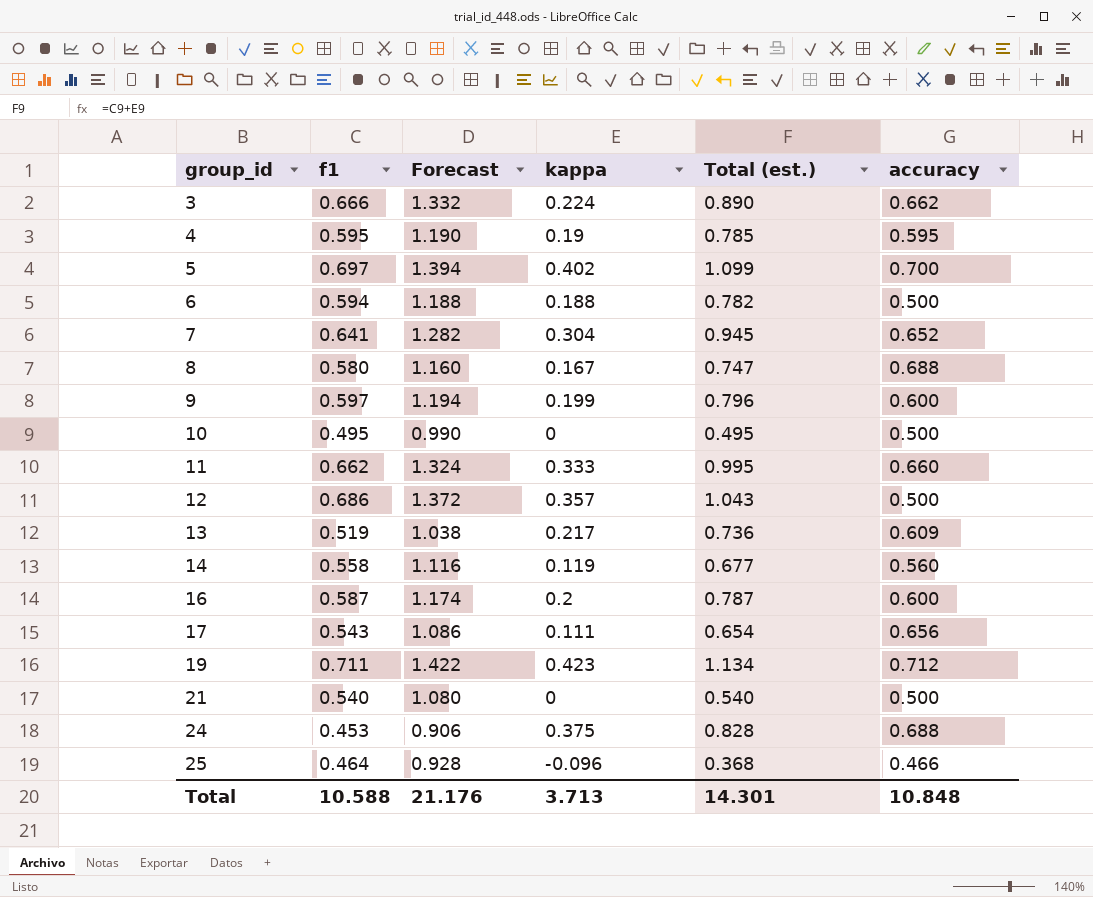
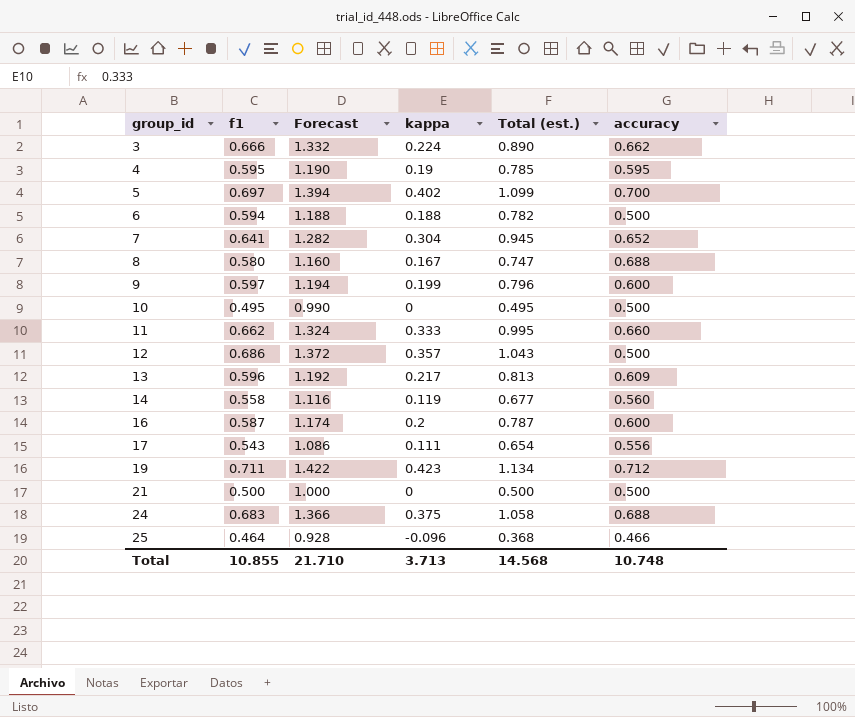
13 | f1: 0.519 -> 0.596
13 | Forecast: 1.038 -> 1.192
13 | Total (est.): 0.736 -> 0.813
17 | accuracy: 0.656 -> 0.556
21 | f1: 0.540 -> 0.500
21 | Forecast: 1.080 -> 1.000
21 | Total (est.): 0.540 -> 0.500
24 | f1: 0.453 -> 0.683
24 | Forecast: 0.906 -> 1.366
24 | Total (est.): 0.828 -> 1.058
Total | f1: 10.588 -> 10.855
Total | Forecast: 21.176 -> 21.710
Total | Total (est.): 14.301 -> 14.568
Total | accuracy: 10.848 -> 10.748

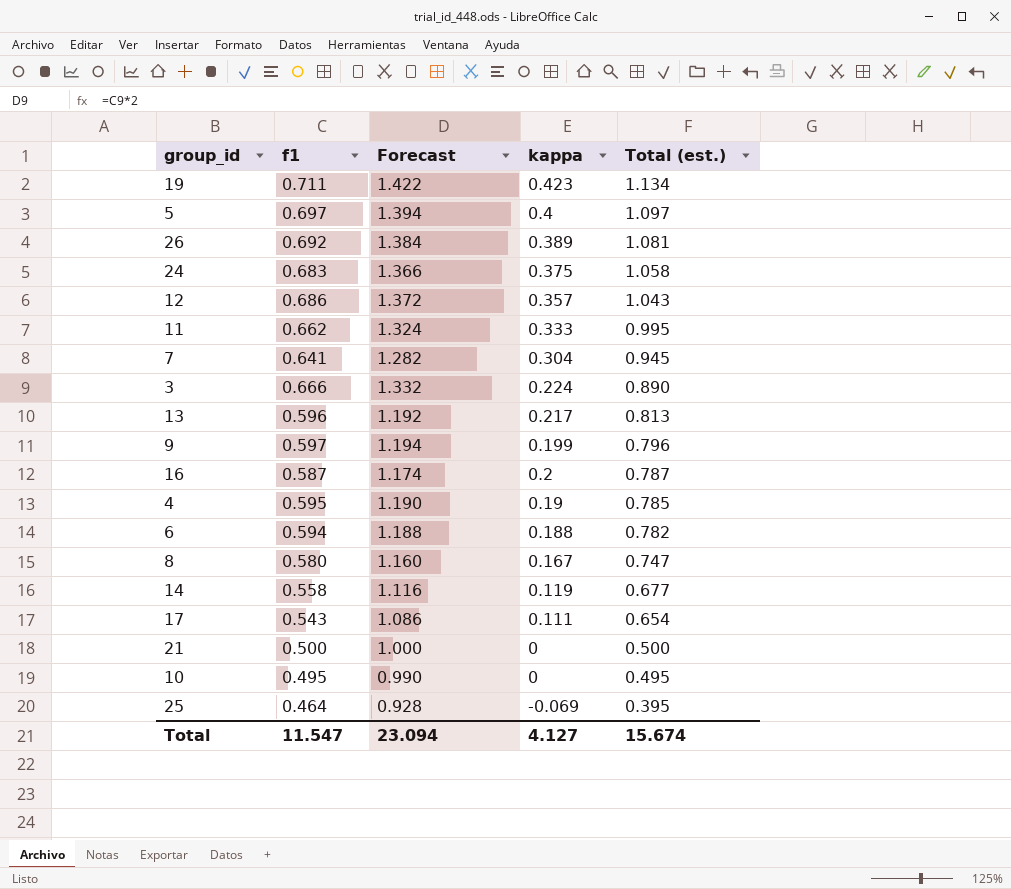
row order: group_id ascending -> Total (est.) descending
column accuracy | position: 6 -> none
5 | kappa: 0.402 -> 0.4
5 | Total (est.): 1.099 -> 1.097
row 26: none -> 0.692 | 1.384 | 0.389 | 1.081
25 | kappa: -0.096 -> -0.069
25 | Total (est.): 0.368 -> 0.395
Total | f1: 10.855 -> 11.547
Total | Forecast: 21.710 -> 23.094
Total | kappa: 3.713 -> 4.127
Total | Total (est.): 14.568 -> 15.674

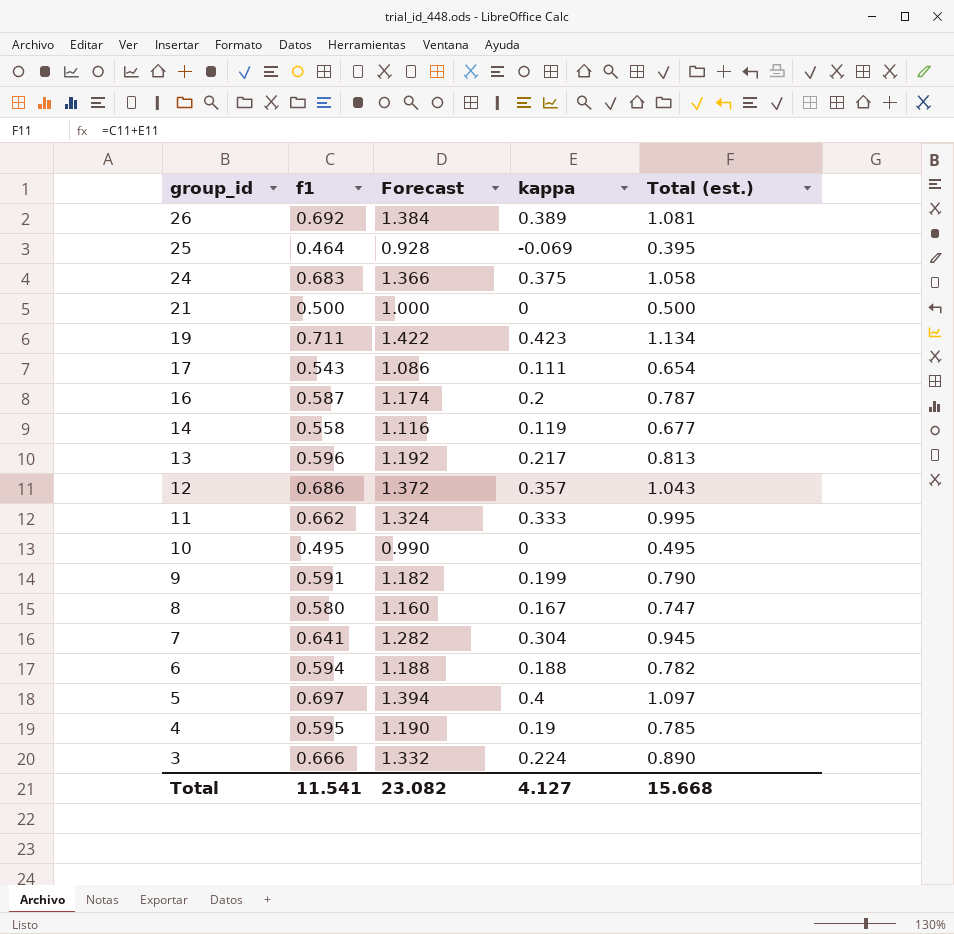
row order: Total (est.) descending -> group_id descending
9 | f1: 0.597 -> 0.591
9 | Forecast: 1.194 -> 1.182
9 | Total (est.): 0.796 -> 0.790
Total | f1: 11.547 -> 11.541
Total | Forecast: 23.094 -> 23.082
Total | Total (est.): 15.674 -> 15.668

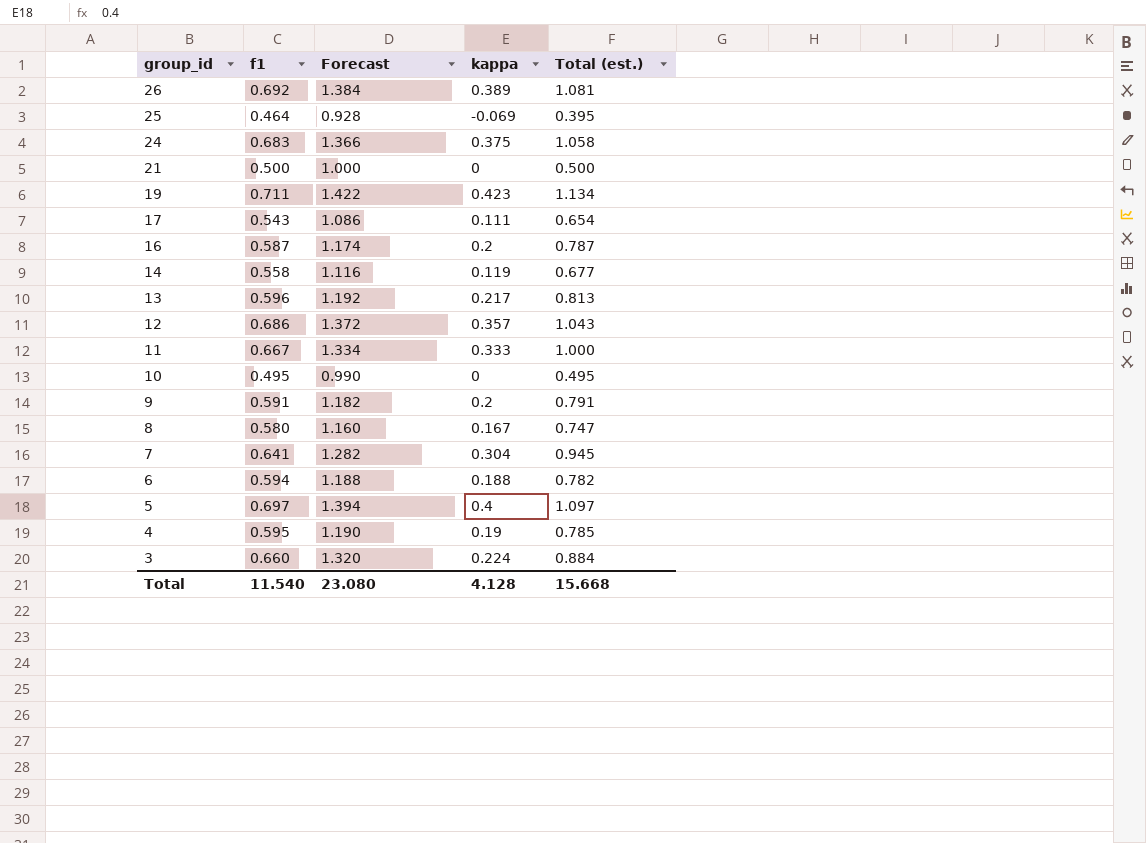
11 | f1: 0.662 -> 0.667
11 | Forecast: 1.324 -> 1.334
11 | Total (est.): 0.995 -> 1.000
9 | kappa: 0.199 -> 0.2
9 | Total (est.): 0.790 -> 0.791
3 | f1: 0.666 -> 0.660
3 | Forecast: 1.332 -> 1.320
3 | Total (est.): 0.890 -> 0.884
Total | f1: 11.541 -> 11.540
Total | Forecast: 23.082 -> 23.080
Total | kappa: 4.127 -> 4.128

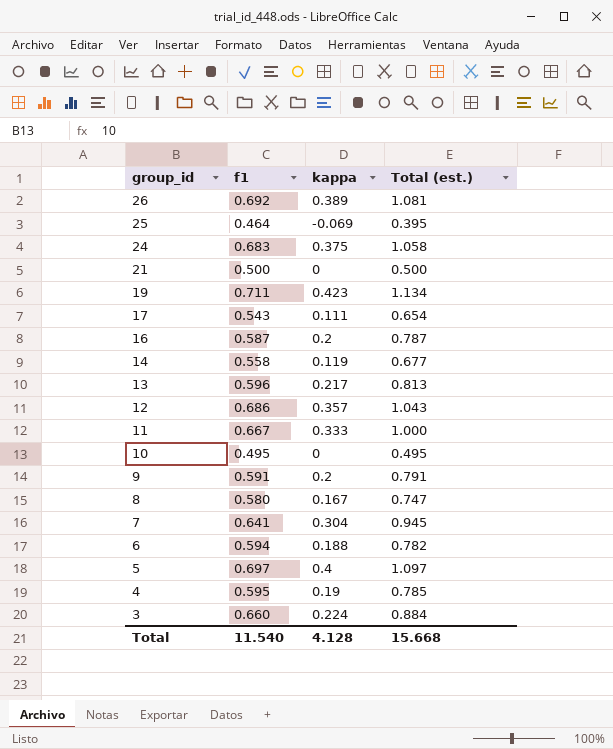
column Forecast | formula: [f1] * 2 -> none

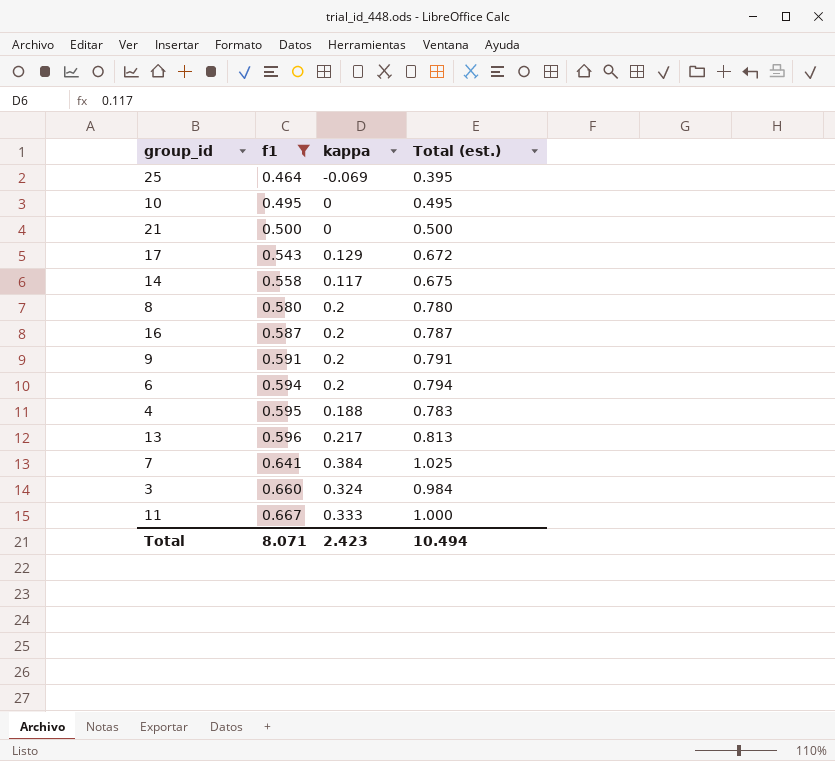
filter: none -> f1 <= 0.667
row order: group_id descending -> f1 ascending
17 | kappa: 0.111 -> 0.129
17 | Total (est.): 0.654 -> 0.672
14 | kappa: 0.119 -> 0.117
14 | Total (est.): 0.677 -> 0.675
8 | kappa: 0.167 -> 0.2
8 | Total (est.): 0.747 -> 0.780
6 | kappa: 0.188 -> 0.2
6 | Total (est.): 0.782 -> 0.794
4 | kappa: 0.19 -> 0.188
4 | Total (est.): 0.785 -> 0.783
7 | kappa: 0.304 -> 0.384
7 | Total (est.): 0.945 -> 1.025
3 | kappa: 0.224 -> 0.324
3 | Total (est.): 0.884 -> 0.984
Total | f1: 11.540 -> 8.071
Total | kappa: 4.128 -> 2.423
Total | Total (est.): 15.668 -> 10.494

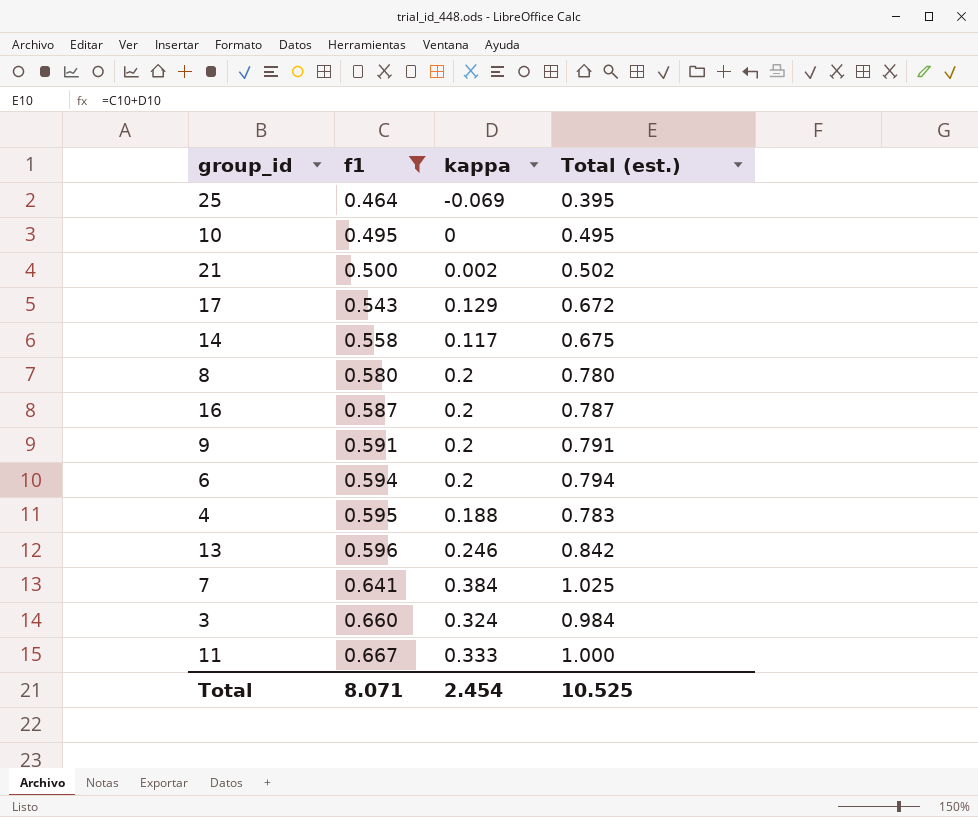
21 | kappa: 0 -> 0.002
21 | Total (est.): 0.500 -> 0.502
13 | kappa: 0.217 -> 0.246
13 | Total (est.): 0.813 -> 0.842
Total | kappa: 2.423 -> 2.454
Total | Total (est.): 10.494 -> 10.525

